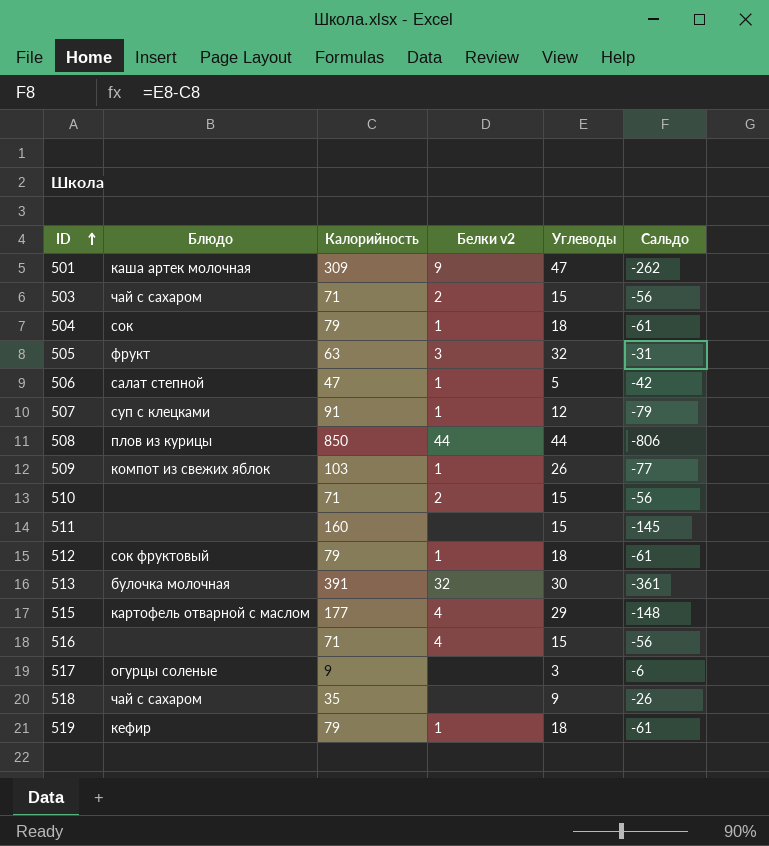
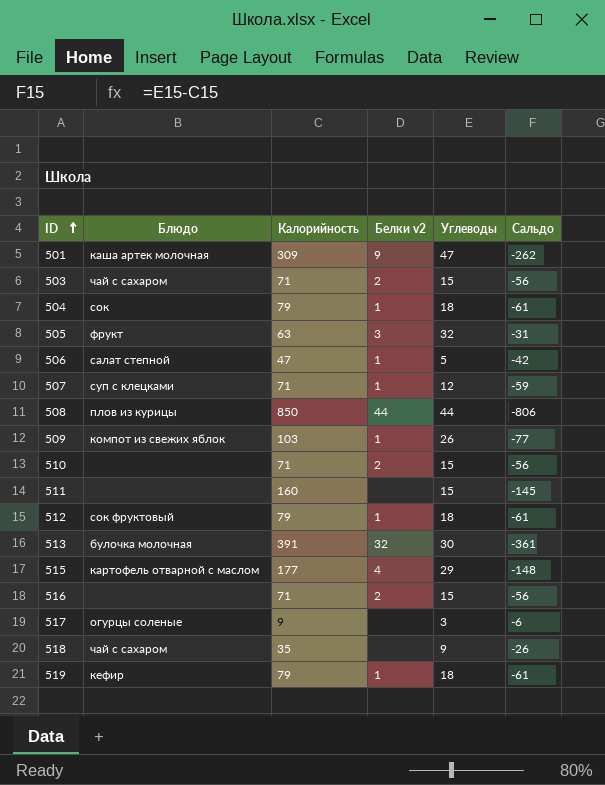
507 | Калорийность: 91 -> 71
507 | Сальдо: -79 -> -59
516 | Белки v2: 4 -> 2

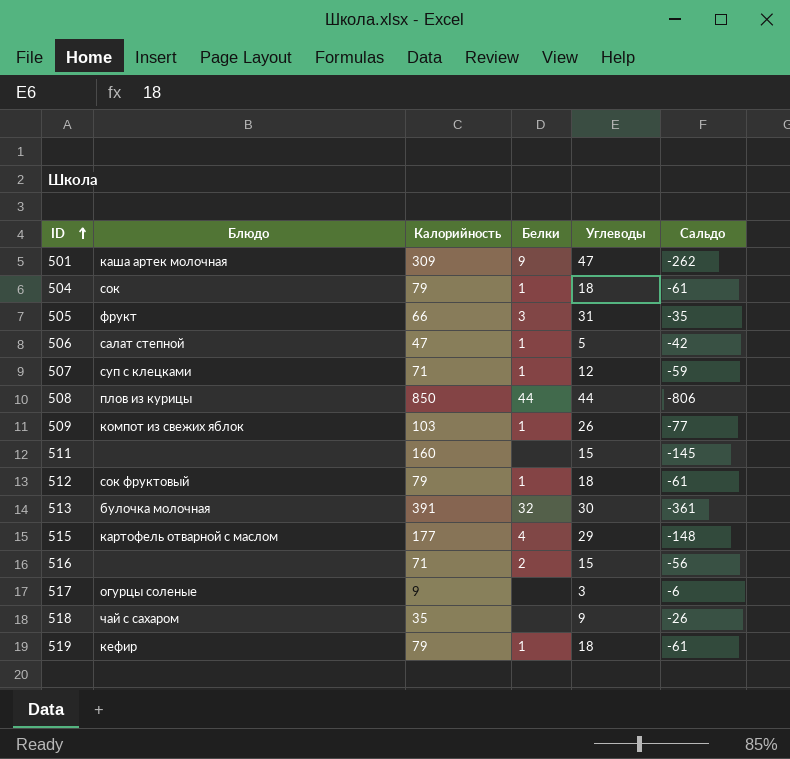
column name: Белки v2 -> Белки
row 503: чай с сахаром | 71 | 2 | 15 | -56 -> none
row 510: none | 71 | 2 | 15 | -56 -> none
505 | Калорийность: 63 -> 66
505 | Углеводы: 32 -> 31
505 | Сальдо: -31 -> -35

